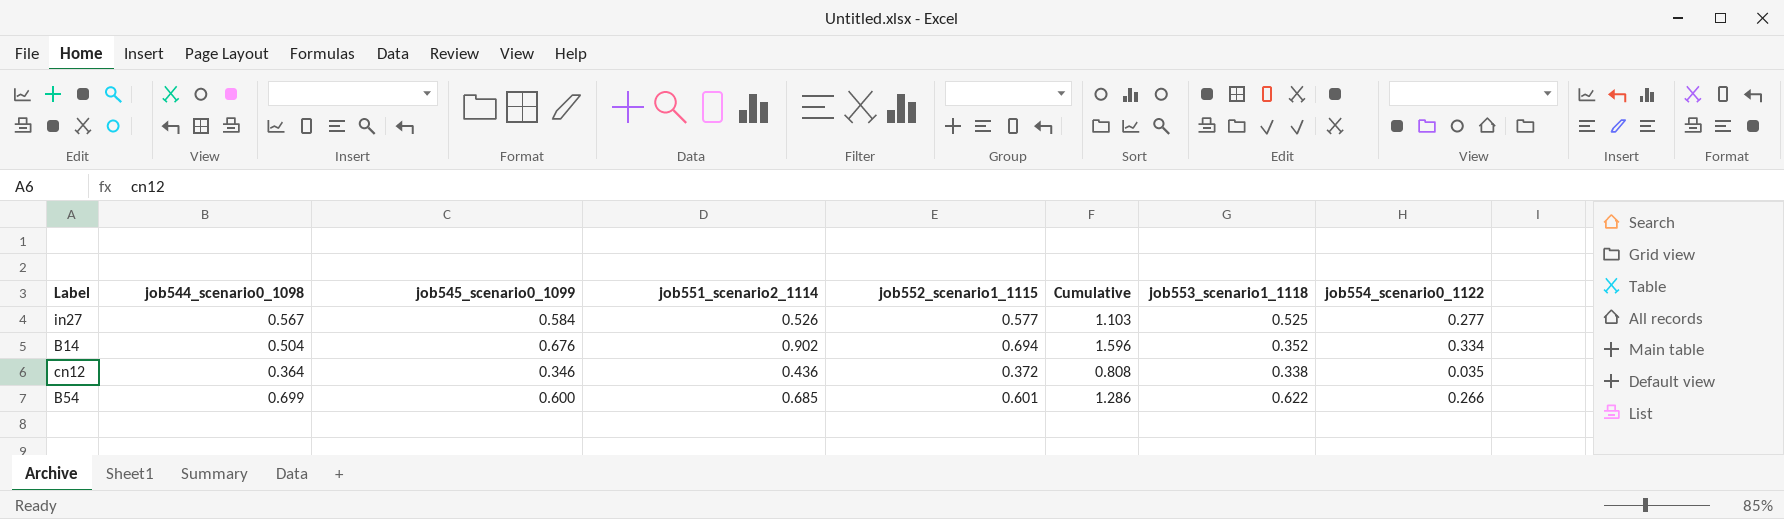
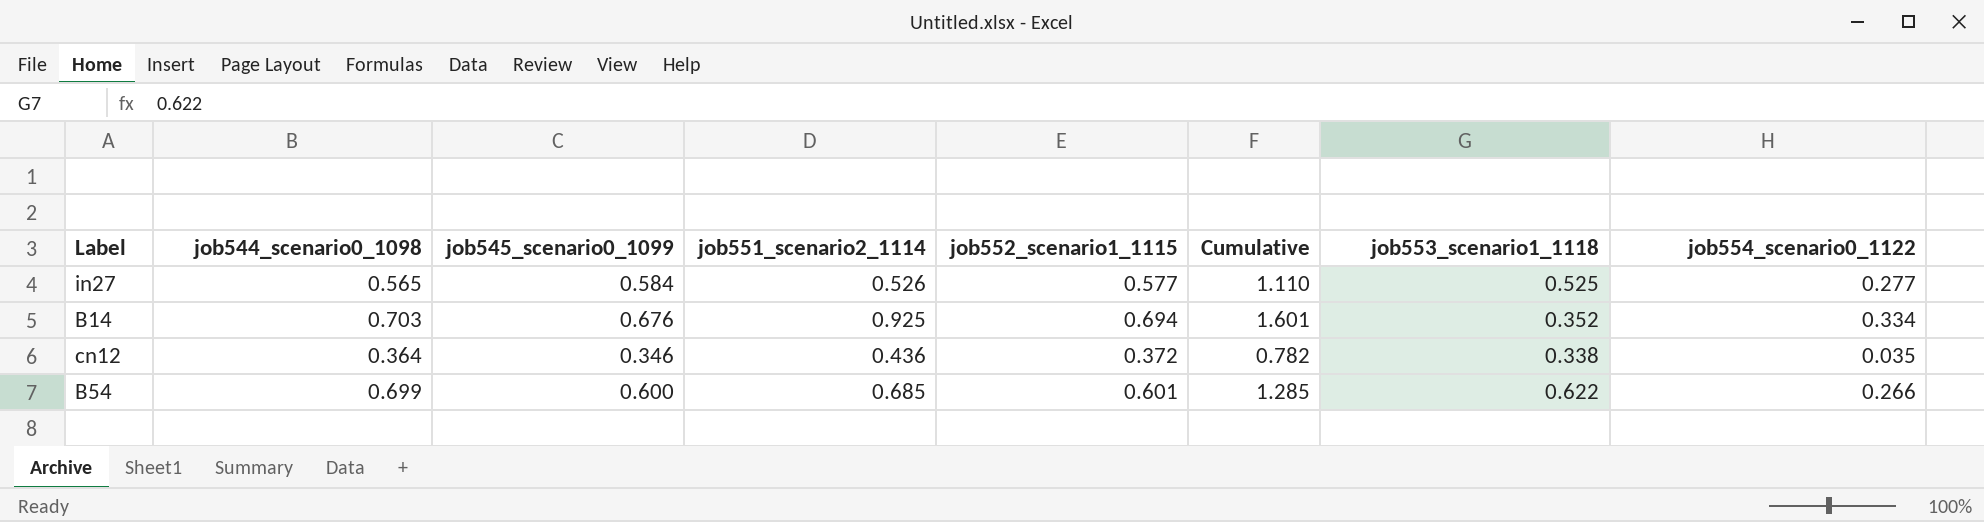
column Cumulative | formula: [job551_scenario2_1114] + [job552_scenario1_1115] -> [job545_scenario0_1099] + [job551_scenario2_1114]
in27 | job544_scenario0_1098: 0.567 -> 0.565
B14 | job544_scenario0_1098: 0.504 -> 0.703
B14 | job551_scenario2_1114: 0.902 -> 0.925

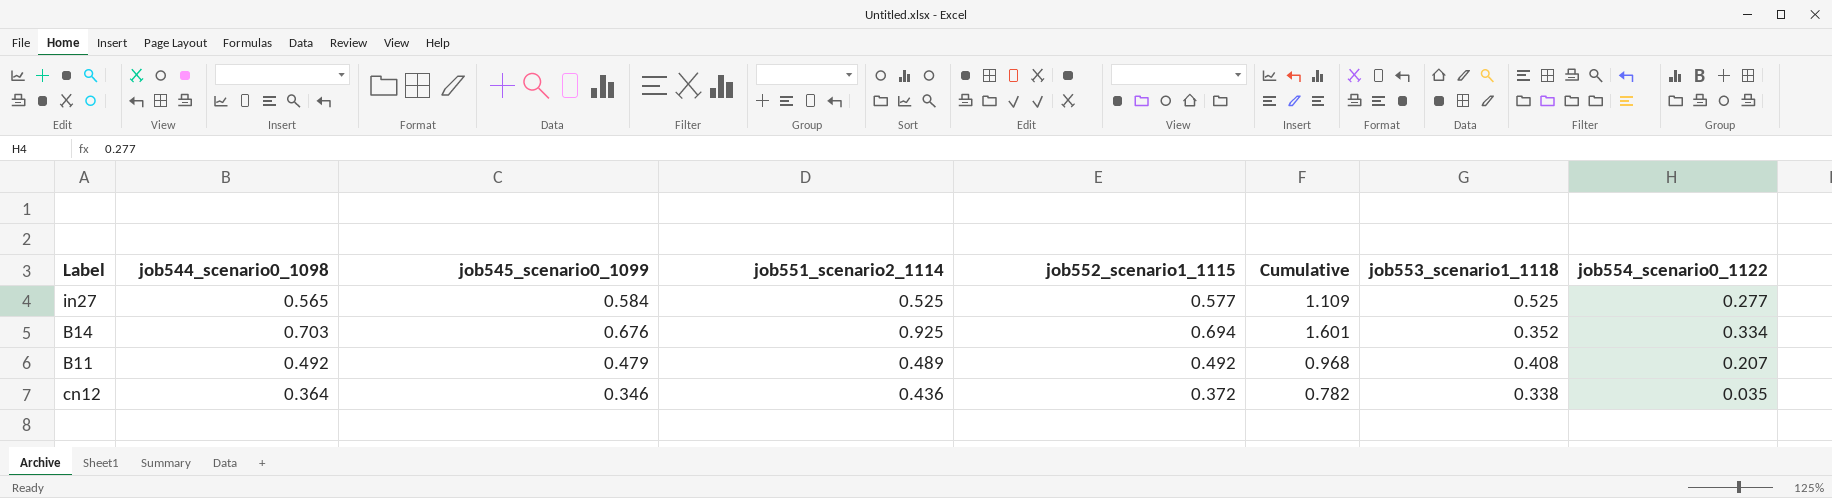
row B54: 0.699 | 0.600 | 0.685 | 0.601 | 1.285 | 0.622 | 0.266 -> none
in27 | job551_scenario2_1114: 0.526 -> 0.525
in27 | Cumulative: 1.110 -> 1.109
row B11: none -> 0.492 | 0.479 | 0.489 | 0.492 | 0.968 | 0.408 | 0.207

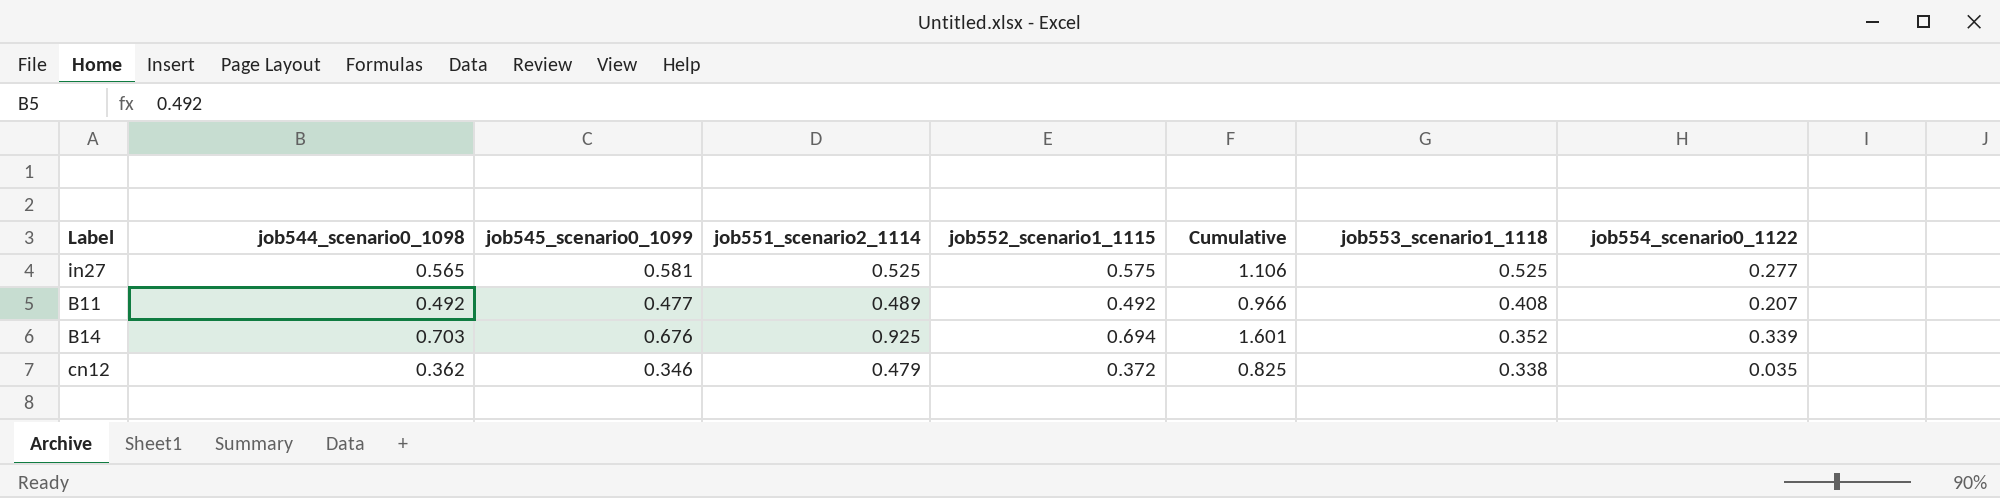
row order: none -> job553_scenario1_1118 descending
in27 | job545_scenario0_1099: 0.584 -> 0.581
in27 | job552_scenario1_1115: 0.577 -> 0.575
in27 | Cumulative: 1.109 -> 1.106
B11 | job545_scenario0_1099: 0.479 -> 0.477
B11 | Cumulative: 0.968 -> 0.966
B14 | job554_scenario0_1122: 0.334 -> 0.339
cn12 | job544_scenario0_1098: 0.364 -> 0.362
cn12 | job551_scenario2_1114: 0.436 -> 0.479
cn12 | Cumulative: 0.782 -> 0.825

